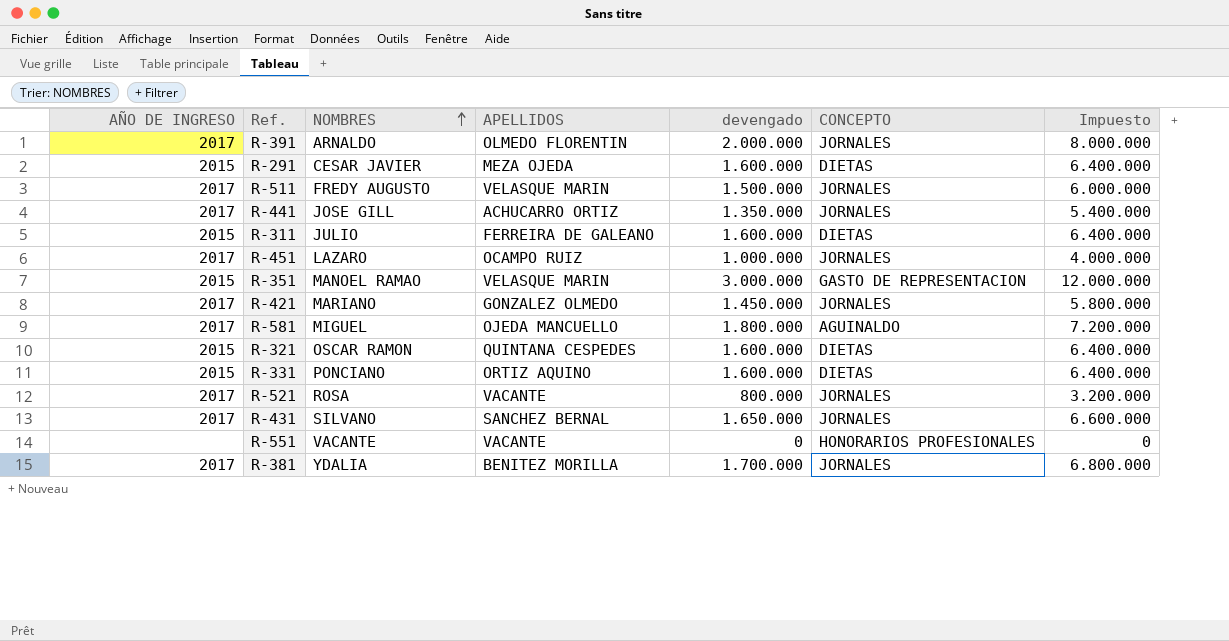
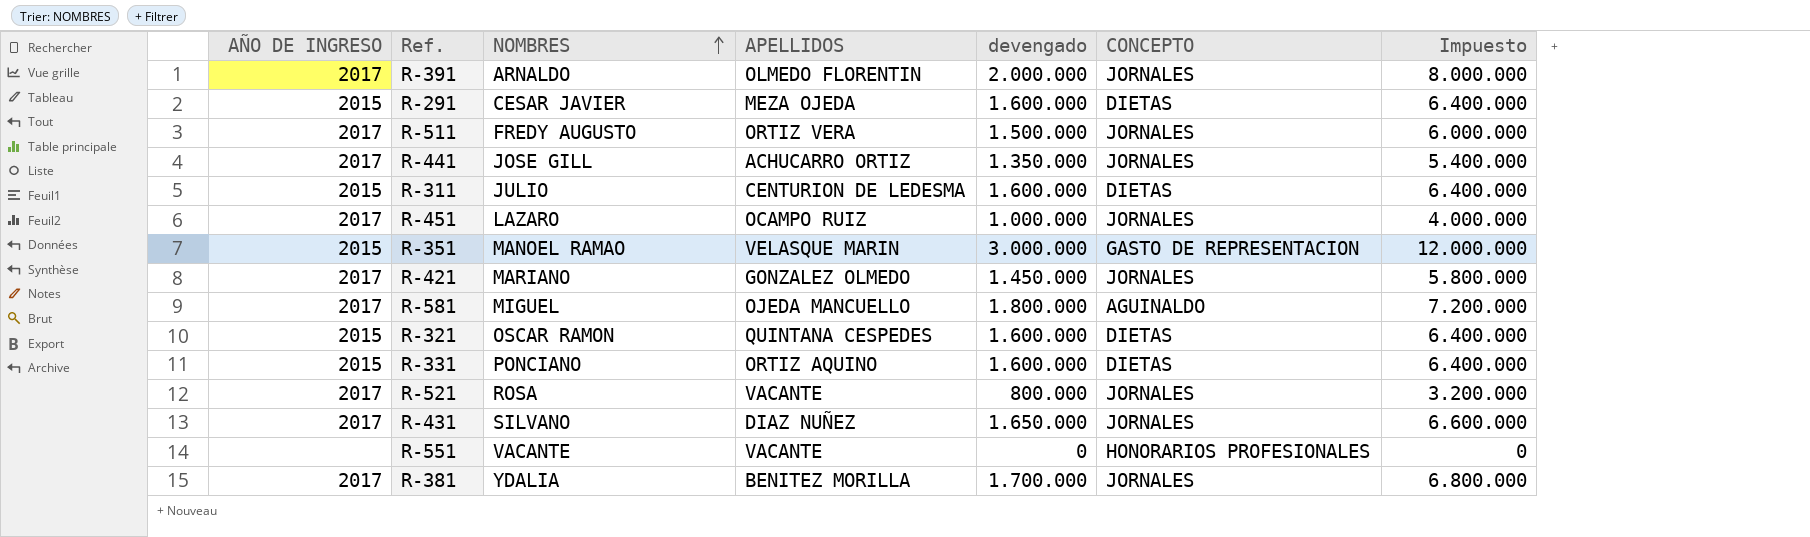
R-511 | APELLIDOS: VELASQUE MARIN -> ORTIZ VERA
R-311 | APELLIDOS: FERREIRA DE GALEANO -> CENTURION DE LEDESMA
R-431 | APELLIDOS: SANCHEZ BERNAL -> DIAZ NUÑEZ

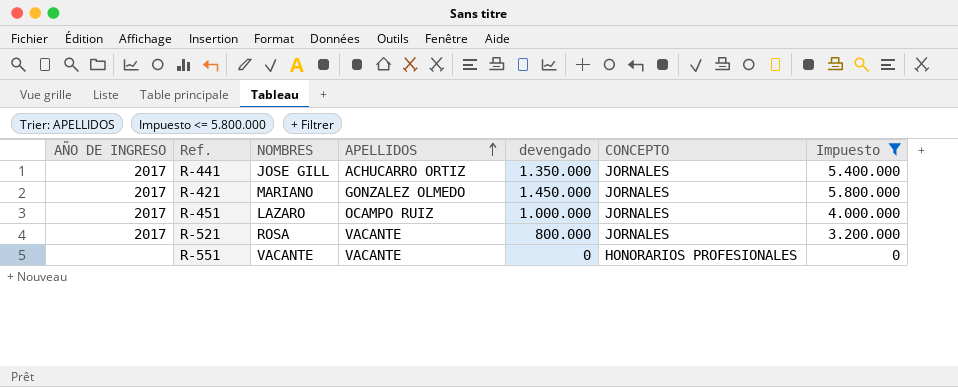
filter: none -> Impuesto <= 5.800.000
row order: NOMBRES ascending -> APELLIDOS ascending

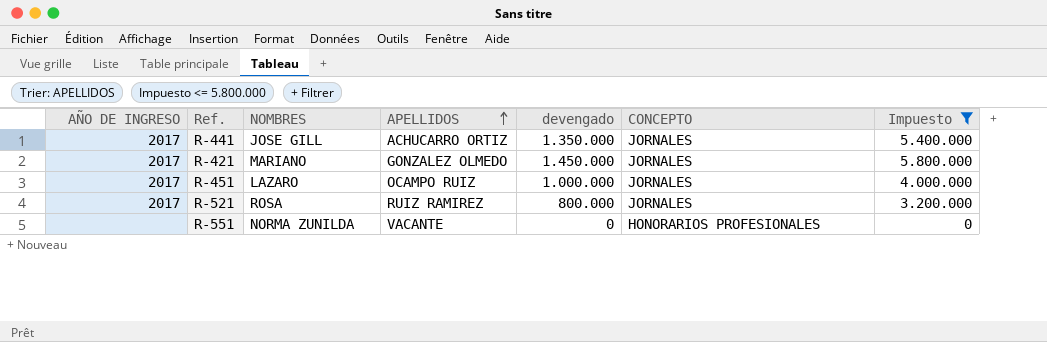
R-521 | APELLIDOS: VACANTE -> RUIZ RAMIREZ
R-551 | NOMBRES: VACANTE -> NORMA ZUNILDA

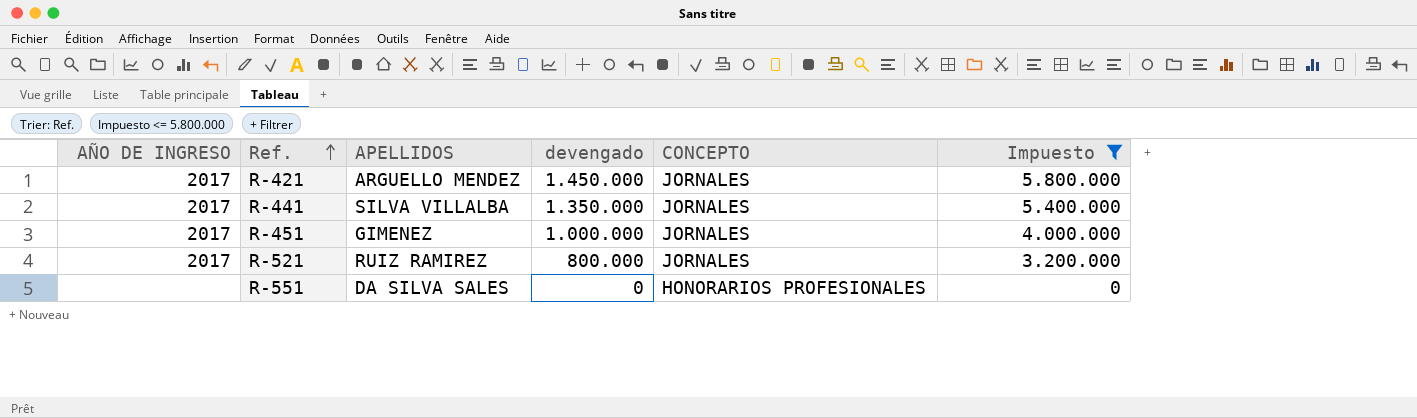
row order: APELLIDOS ascending -> Ref. ascending
column NOMBRES | position: 3 -> none
R-421 | APELLIDOS: GONZALEZ OLMEDO -> ARGUELLO MENDEZ
R-441 | APELLIDOS: ACHUCARRO ORTIZ -> SILVA VILLALBA
R-451 | APELLIDOS: OCAMPO RUIZ -> GIMENEZ
R-551 | APELLIDOS: VACANTE -> DA SILVA SALES

